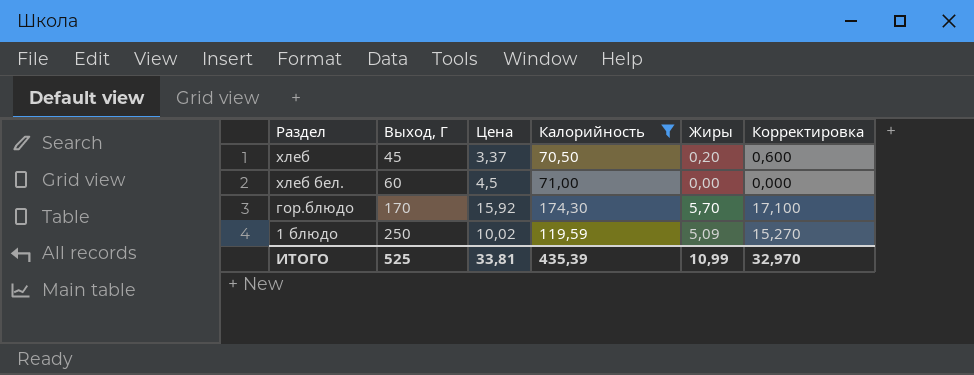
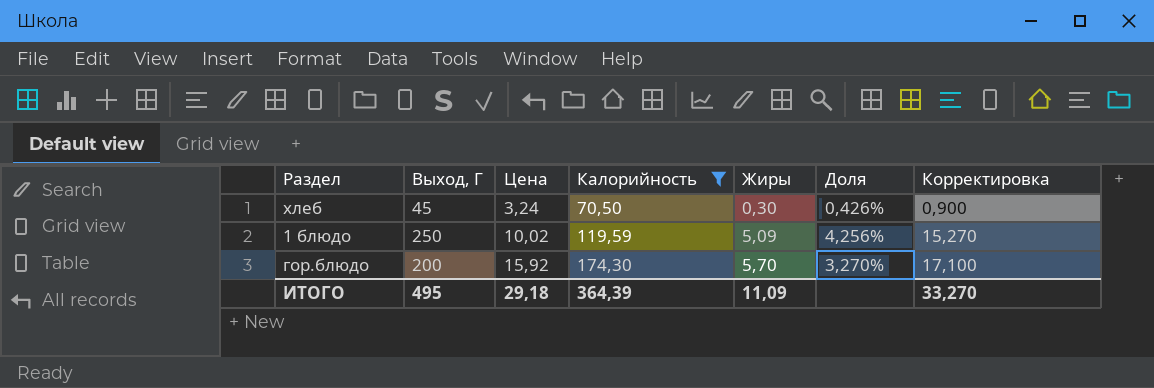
row order: Выход, Г ascending -> Цена ascending
column Доля | formula: none -> [Жиры] / [Калорийность]
row хлеб бел.: 60 | 4,5 | 71,00 | 0,00 | 0,000 -> none
хлеб | Цена: 3,37 -> 3,24
хлеб | Жиры: 0,20 -> 0,30
хлеб | Корректировка: 0,600 -> 0,900
гор.блюдо | Выход, Г: 170 -> 200
ИТОГО | Выход, Г: 525 -> 495
ИТОГО | Цена: 33,81 -> 29,18
ИТОГО | Калорийность: 435,39 -> 364,39
ИТОГО | Жиры: 10,99 -> 11,09
ИТОГО | Корректировка: 32,970 -> 33,270

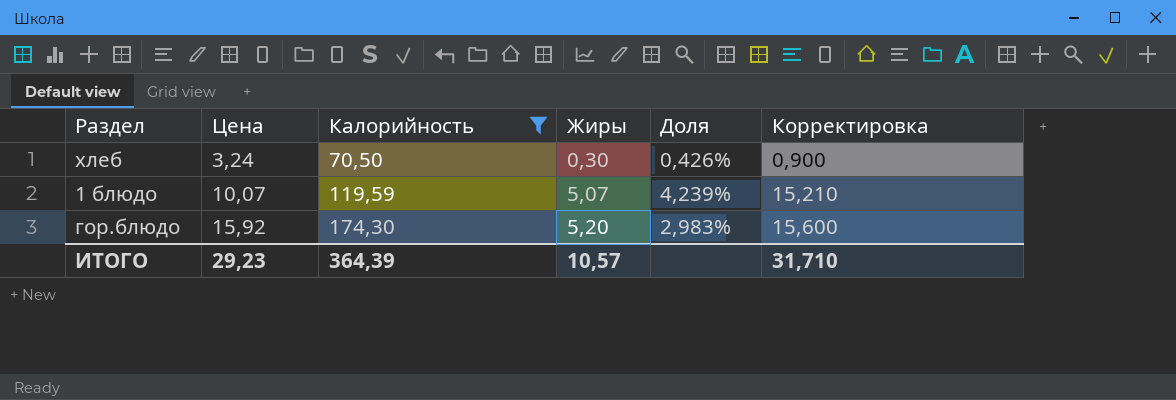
column Выход, Г | position: 2 -> none
1 блюдо | Цена: 10,02 -> 10,07
1 блюдо | Жиры: 5,09 -> 5,07
1 блюдо | Доля: 4,256% -> 4,239%
1 блюдо | Корректировка: 15,270 -> 15,210
гор.блюдо | Жиры: 5,70 -> 5,20
гор.блюдо | Доля: 3,270% -> 2,983%
гор.блюдо | Корректировка: 17,100 -> 15,600
ИТОГО | Цена: 29,18 -> 29,23
ИТОГО | Жиры: 11,09 -> 10,57
ИТОГО | Корректировка: 33,270 -> 31,710

